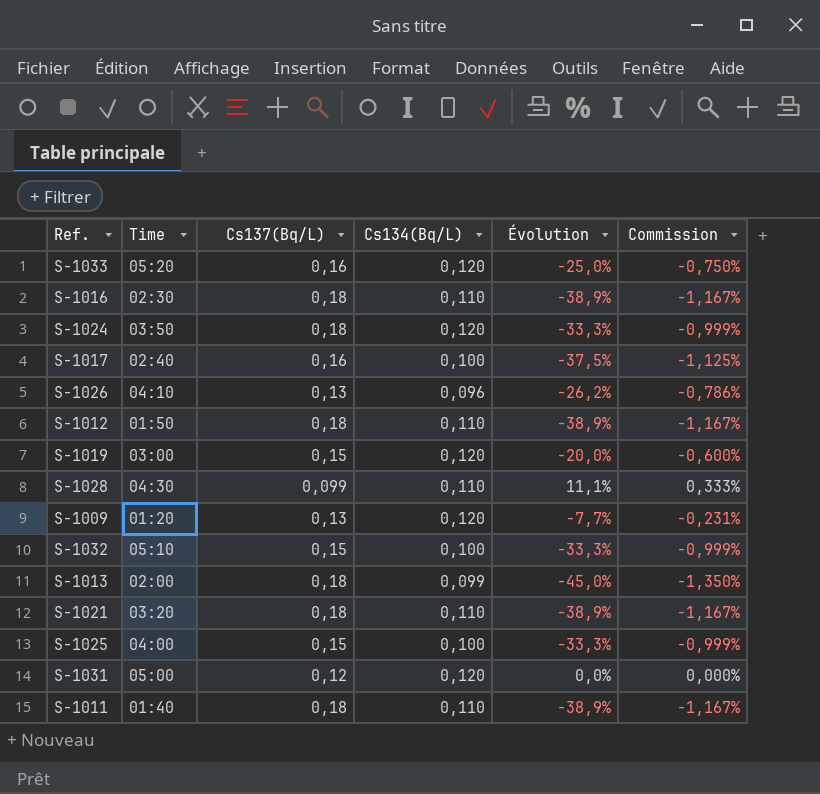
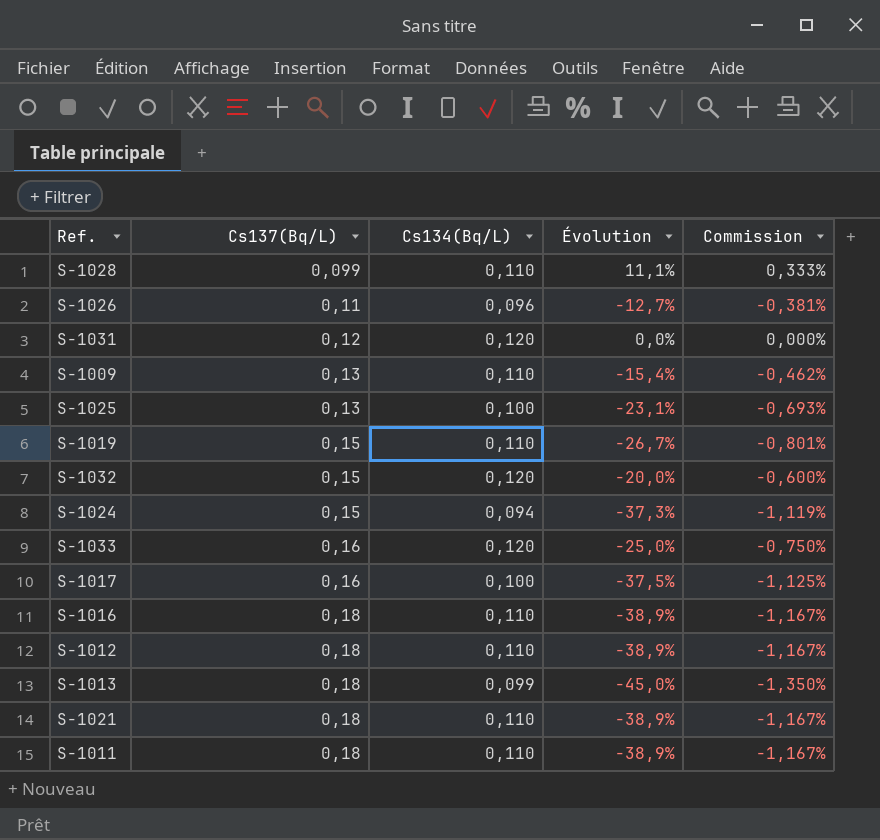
row order: none -> Cs137(Bq/L) ascending
column Time | position: 2 -> none
S-1026 | Cs137(Bq/L): 0,13 -> 0,11
S-1026 | Évolution: -26,2% -> -12,7%
S-1026 | Commission: -0,786% -> -0,381%
S-1009 | Cs134(Bq/L): 0,120 -> 0,110
S-1009 | Évolution: -7,7% -> -15,4%
S-1009 | Commission: -0,231% -> -0,462%
S-1025 | Cs137(Bq/L): 0,15 -> 0,13
S-1025 | Évolution: -33,3% -> -23,1%
S-1025 | Commission: -0,999% -> -0,693%
S-1019 | Cs134(Bq/L): 0,120 -> 0,110
S-1019 | Évolution: -20,0% -> -26,7%
S-1019 | Commission: -0,600% -> -0,801%
S-1032 | Cs134(Bq/L): 0,100 -> 0,120
S-1032 | Évolution: -33,3% -> -20,0%
S-1032 | Commission: -0,999% -> -0,600%
S-1024 | Cs137(Bq/L): 0,18 -> 0,15
S-1024 | Cs134(Bq/L): 0,120 -> 0,094
S-1024 | Évolution: -33,3% -> -37,3%
S-1024 | Commission: -0,999% -> -1,119%

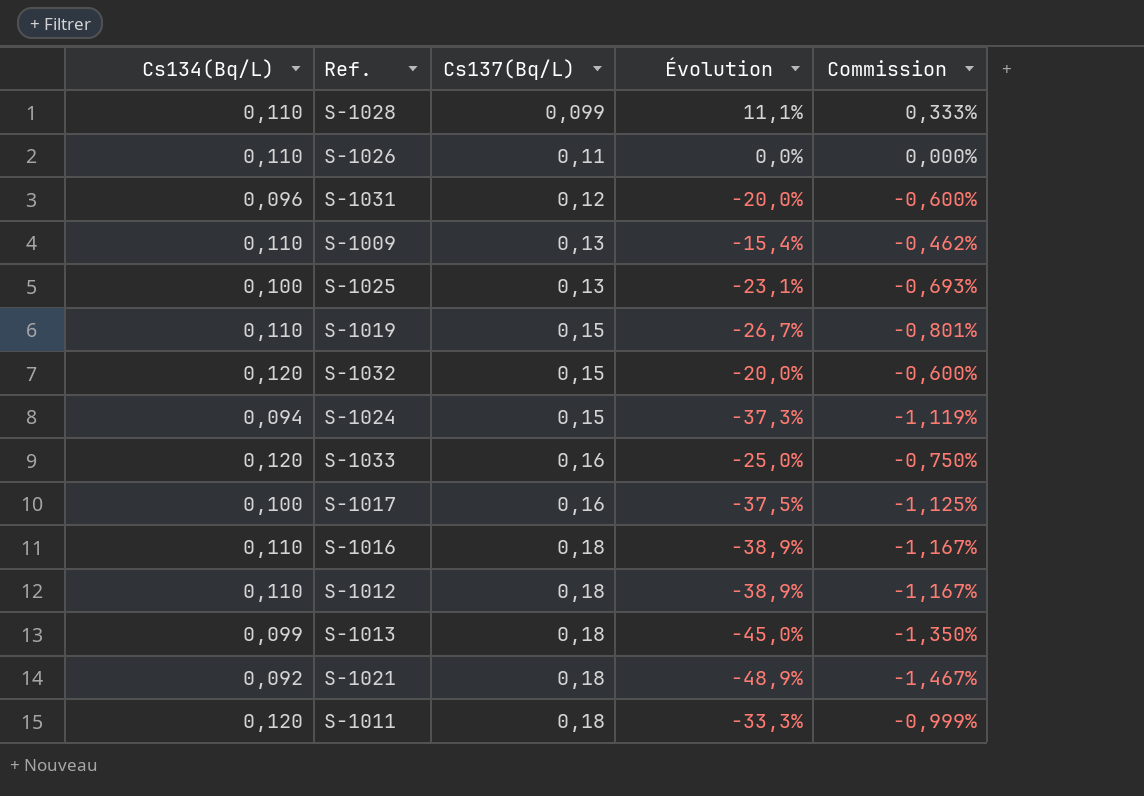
column Cs134(Bq/L) | position: 3 -> 1
S-1026 | Cs134(Bq/L): 0,096 -> 0,110
S-1026 | Évolution: -12,7% -> 0,0%
S-1026 | Commission: -0,381% -> 0,000%
S-1031 | Cs134(Bq/L): 0,120 -> 0,096
S-1031 | Évolution: 0,0% -> -20,0%
S-1031 | Commission: 0,000% -> -0,600%
S-1021 | Cs134(Bq/L): 0,110 -> 0,092
S-1021 | Évolution: -38,9% -> -48,9%
S-1021 | Commission: -1,167% -> -1,467%
S-1011 | Cs134(Bq/L): 0,110 -> 0,120
S-1011 | Évolution: -38,9% -> -33,3%
S-1011 | Commission: -1,167% -> -0,999%

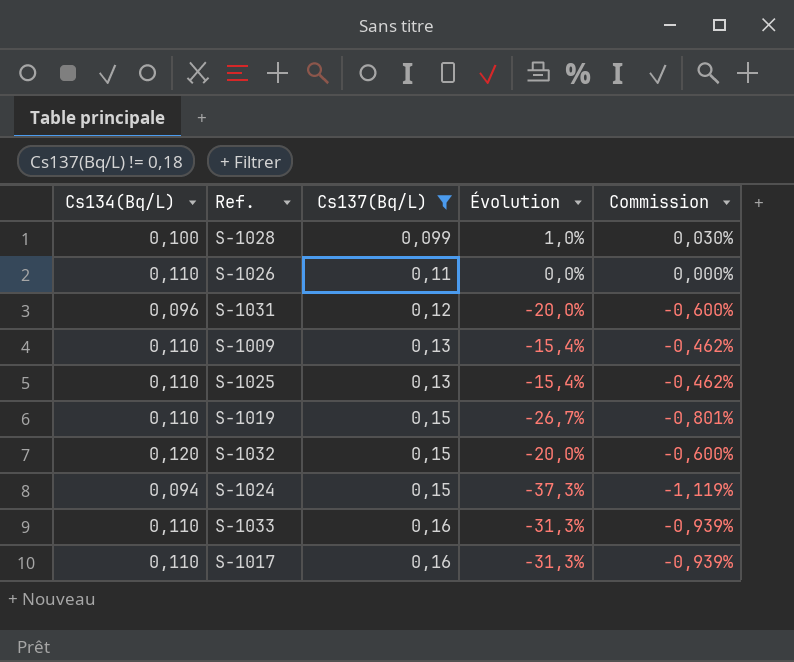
filter: none -> Cs137(Bq/L) != 0,18
S-1028 | Cs134(Bq/L): 0,110 -> 0,100
S-1028 | Évolution: 11,1% -> 1,0%
S-1028 | Commission: 0,333% -> 0,030%
S-1025 | Cs134(Bq/L): 0,100 -> 0,110
S-1025 | Évolution: -23,1% -> -15,4%
S-1025 | Commission: -0,693% -> -0,462%
S-1033 | Cs134(Bq/L): 0,120 -> 0,110
S-1033 | Évolution: -25,0% -> -31,3%
S-1033 | Commission: -0,750% -> -0,939%
S-1017 | Cs134(Bq/L): 0,100 -> 0,110
S-1017 | Évolution: -37,5% -> -31,3%
S-1017 | Commission: -1,125% -> -0,939%

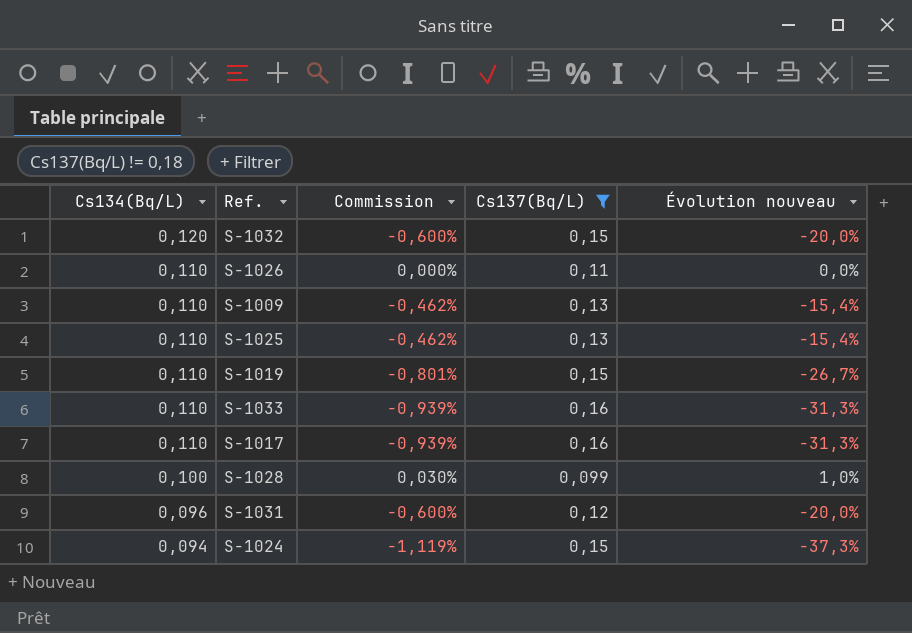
row order: Cs137(Bq/L) ascending -> Cs134(Bq/L) descending
column Commission | position: 5 -> 3
column name: Évolution -> Évolution nouveau

